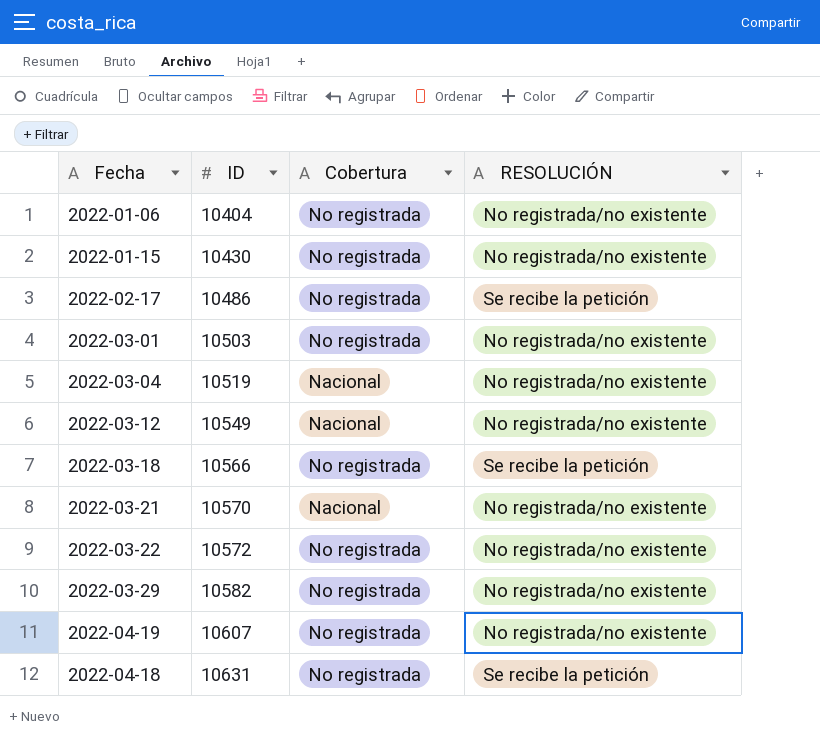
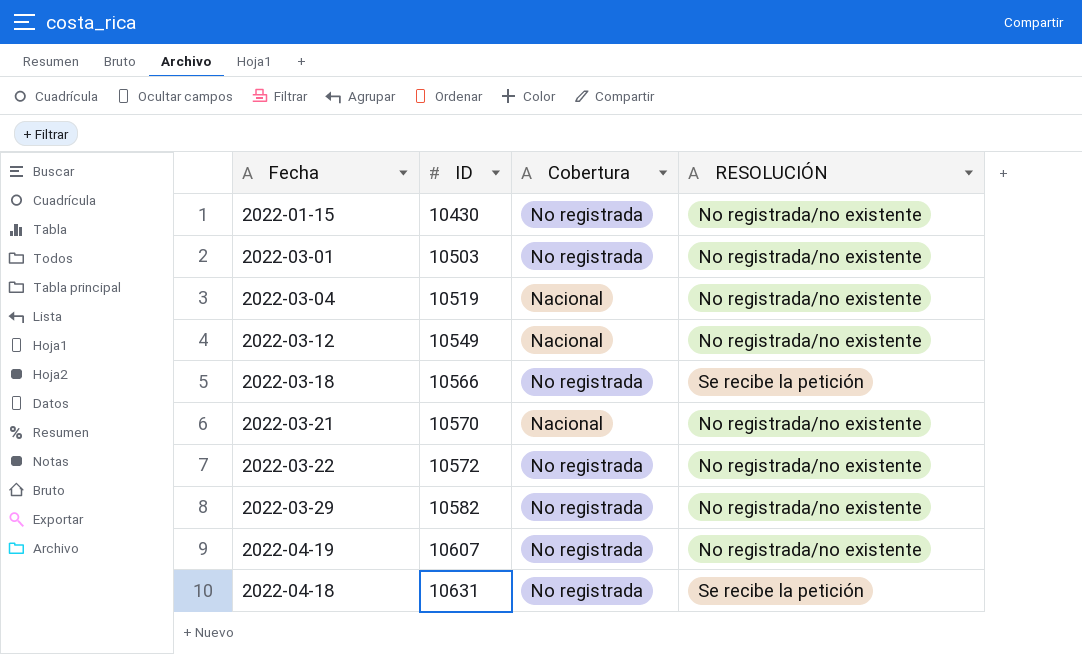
row 2022-01-06: 10404 | No registrada | No registrada/no existente -> none
row 2022-02-17: 10486 | No registrada | Se recibe la petición -> none

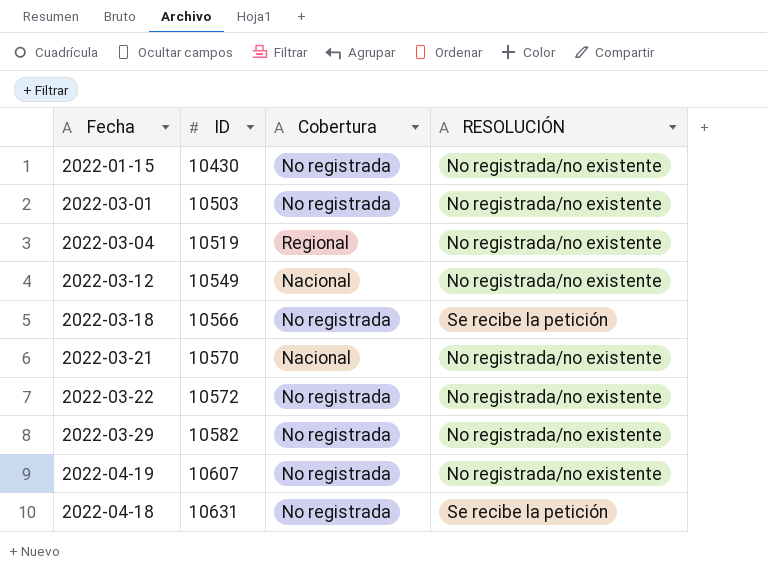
2022-03-04 | Cobertura: Nacional -> Regional

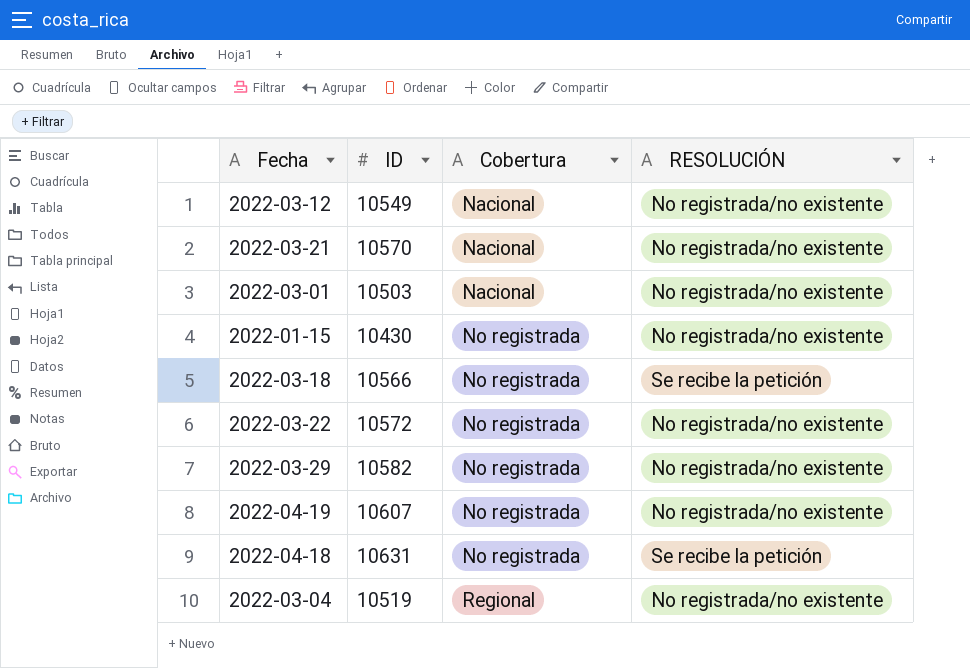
row order: ID ascending -> Cobertura ascending
2022-03-01 | Cobertura: No registrada -> Nacional

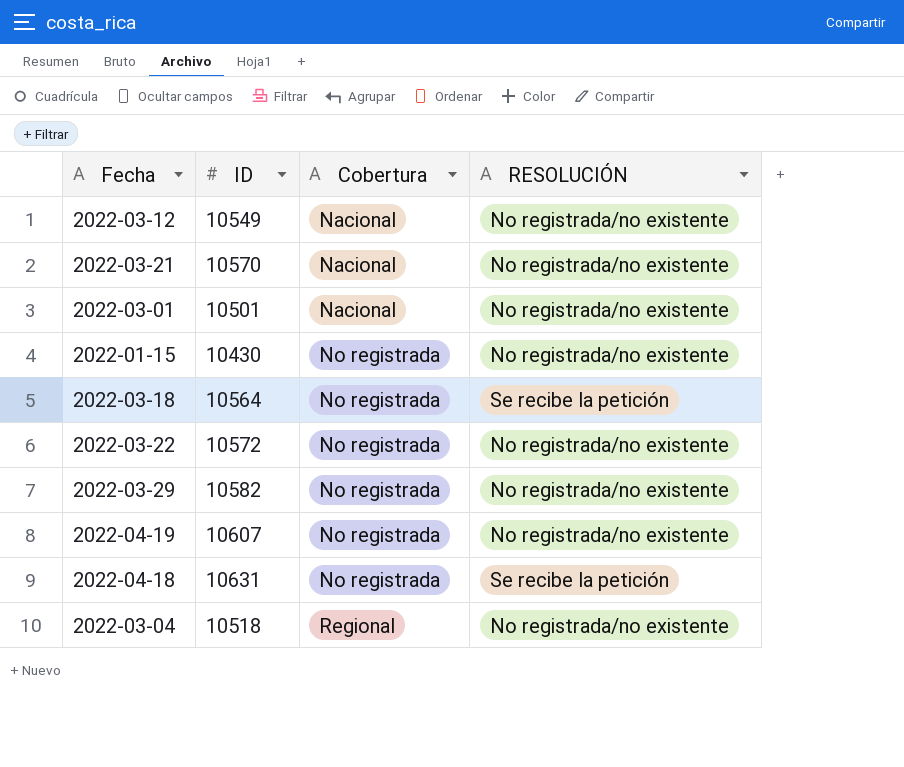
2022-03-01 | ID: 10503 -> 10501
2022-03-18 | ID: 10566 -> 10564
2022-03-04 | ID: 10519 -> 10518

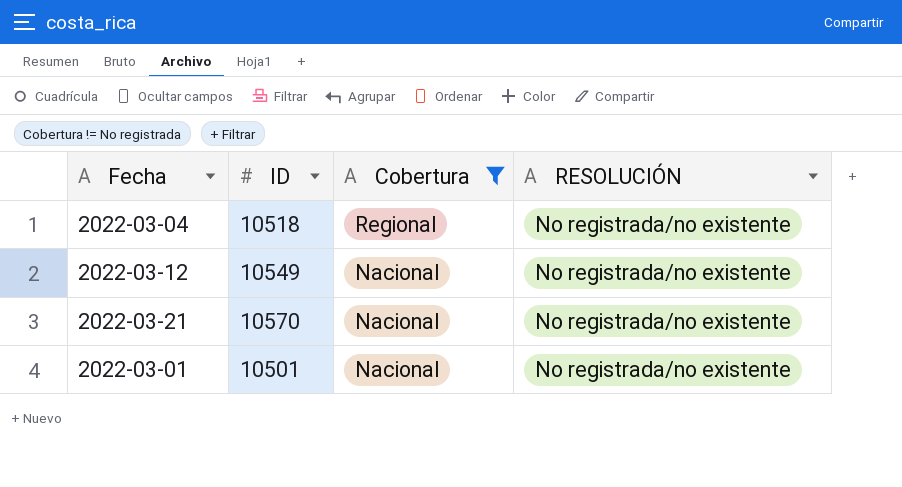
filter: none -> Cobertura != No registrada
row order: Cobertura ascending -> Cobertura descending

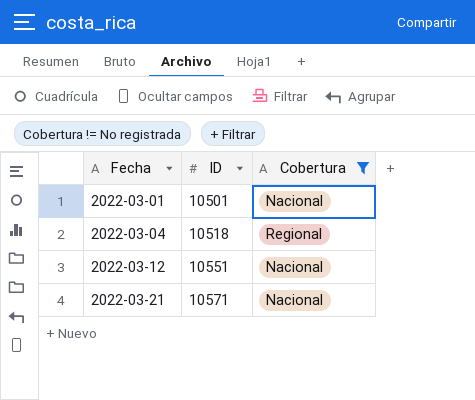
row order: Cobertura descending -> Fecha ascending
column RESOLUCIÓN | position: 4 -> none
2022-03-12 | ID: 10549 -> 10551
2022-03-21 | ID: 10570 -> 10571

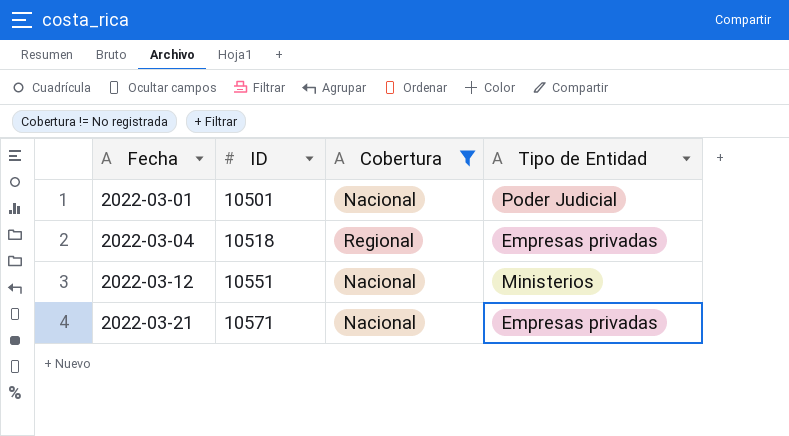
column Tipo de Entidad | position: none -> 4

